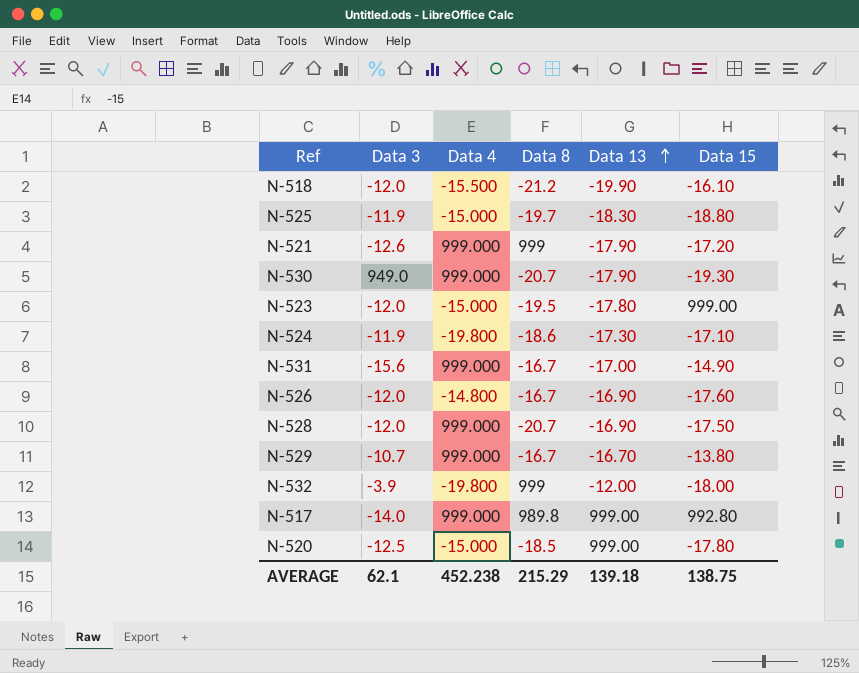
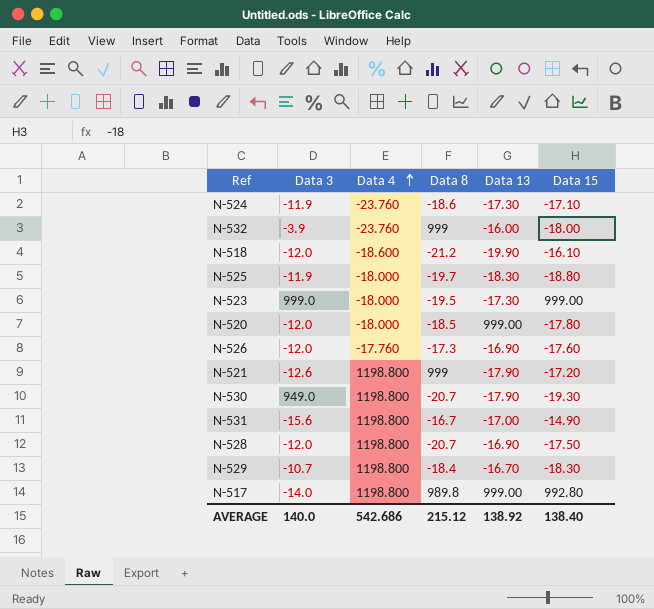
row order: Data 13 ascending -> Data 4 ascending
N-524 | Data 4: -19.800 -> -23.760
N-532 | Data 4: -19.800 -> -23.760
N-532 | Data 13: -12.00 -> -16.00
N-518 | Data 4: -15.500 -> -18.600
N-525 | Data 4: -15.000 -> -18.000
N-523 | Data 3: -12.0 -> 999.0
N-523 | Data 4: -15.000 -> -18.000
N-523 | Data 13: -17.80 -> -17.30
N-520 | Data 3: -12.5 -> -12.0
N-520 | Data 4: -15.000 -> -18.000
N-526 | Data 4: -14.800 -> -17.760
N-526 | Data 8: -16.7 -> -17.3
N-521 | Data 4: 999.000 -> 1198.800
N-530 | Data 4: 999.000 -> 1198.800
N-531 | Data 4: 999.000 -> 1198.800
N-528 | Data 4: 999.000 -> 1198.800
N-529 | Data 4: 999.000 -> 1198.800
N-529 | Data 8: -16.7 -> -18.4
N-529 | Data 15: -13.80 -> -18.30
N-517 | Data 4: 999.000 -> 1198.800
AVERAGE | Data 3: 62.1 -> 140.0
AVERAGE | Data 4: 452.238 -> 542.686
AVERAGE | Data 8: 215.29 -> 215.12
AVERAGE | Data 13: 139.18 -> 138.92
AVERAGE | Data 15: 138.75 -> 138.40

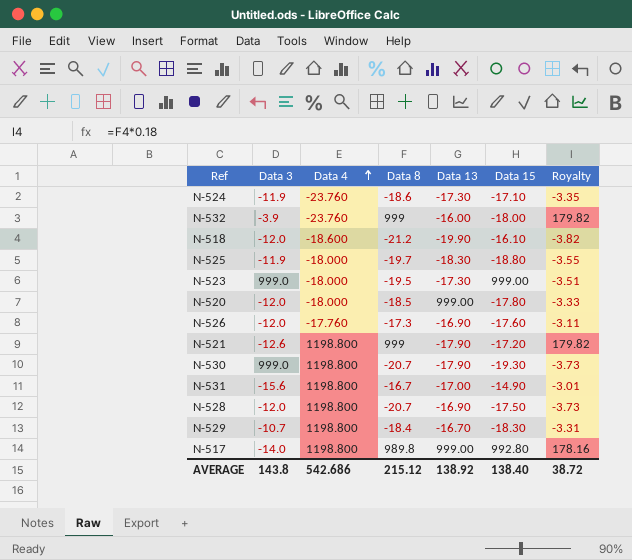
column Royalty | formula: none -> [Data 8] * 0.18
N-530 | Data 3: 949.0 -> 999.0
AVERAGE | Data 3: 140.0 -> 143.8

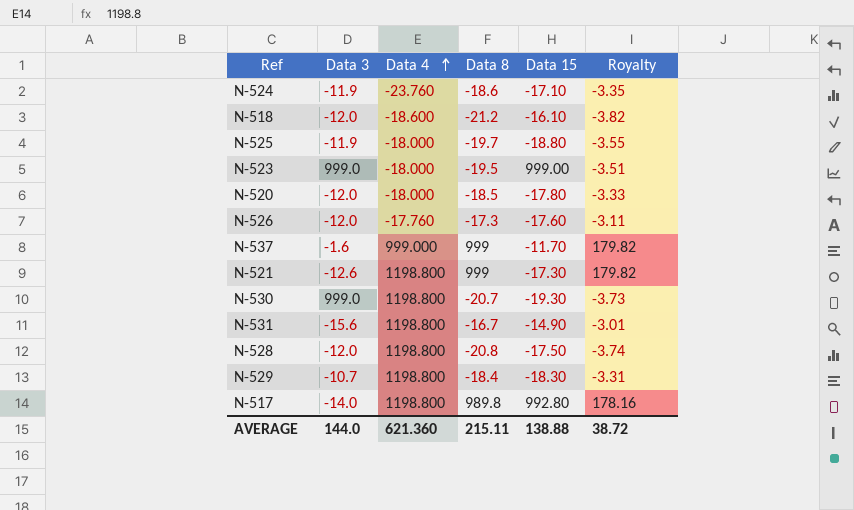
column Data 13 | position: 5 -> none
row N-532: -3.9 | -23.760 | 999 | -16.00 | -18.00 | 179.82 -> none
row N-537: none -> -1.6 | 999.000 | 999 | -11.70 | 179.82
N-521 | Data 15: -17.20 -> -17.30
N-528 | Data 8: -20.7 -> -20.8
N-528 | Royalty: -3.73 -> -3.74
AVERAGE | Data 3: 143.8 -> 144.0
AVERAGE | Data 4: 542.686 -> 621.360
AVERAGE | Data 8: 215.12 -> 215.11
AVERAGE | Data 15: 138.40 -> 138.88

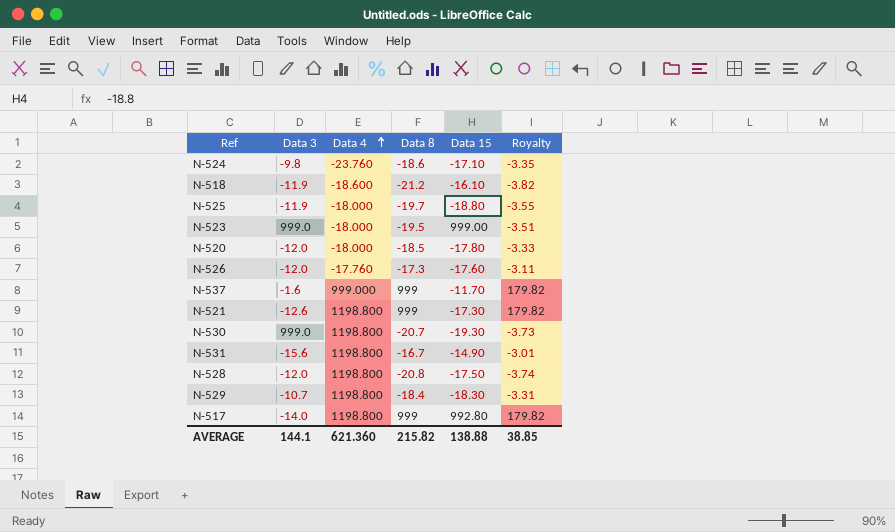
N-524 | Data 3: -11.9 -> -9.8
N-518 | Data 3: -12.0 -> -11.9
N-517 | Data 8: 989.8 -> 999
N-517 | Royalty: 178.16 -> 179.82
AVERAGE | Data 3: 144.0 -> 144.1
AVERAGE | Data 8: 215.11 -> 215.82
AVERAGE | Royalty: 38.72 -> 38.85

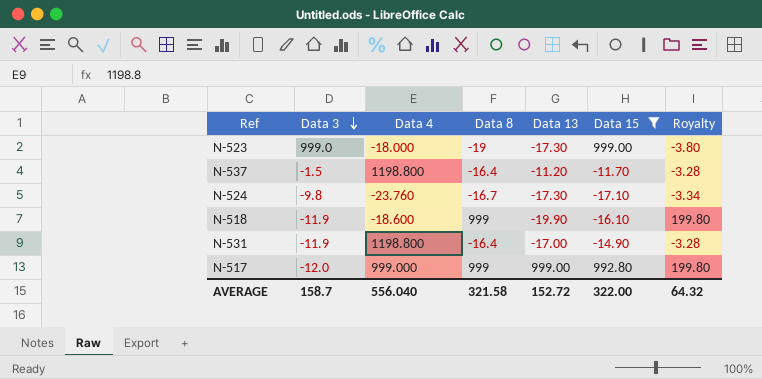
filter: none -> Data 15 >= -17.10
row order: Data 4 ascending -> Data 3 descending
column Data 13 | position: none -> 5
column Royalty | formula: [Data 8] * 0.18 -> [Data 8] * 0.2
N-523 | Data 8: -19.5 -> -19
N-537 | Data 3: -1.6 -> -1.5
N-537 | Data 4: 999.000 -> 1198.800
N-537 | Data 8: 999 -> -16.4
N-524 | Data 8: -18.6 -> -16.7
N-518 | Data 8: -21.2 -> 999
N-531 | Data 3: -15.6 -> -11.9
N-531 | Data 8: -16.7 -> -16.4
N-517 | Data 3: -14.0 -> -12.0
N-517 | Data 4: 1198.800 -> 999.000
AVERAGE | Data 3: 144.1 -> 158.7
AVERAGE | Data 4: 621.360 -> 556.040
AVERAGE | Data 8: 215.82 -> 321.58
AVERAGE | Data 15: 138.88 -> 322.00
AVERAGE | Royalty: 38.85 -> 64.32

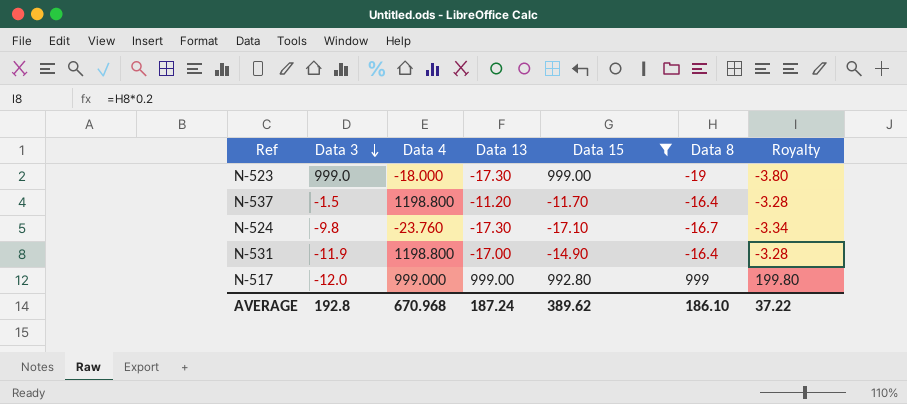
column Data 8 | position: 4 -> 6
row N-518: -11.9 | -18.600 | 999 | -19.90 | -16.10 | 199.80 -> none
AVERAGE | Data 3: 158.7 -> 192.8
AVERAGE | Data 4: 556.040 -> 670.968
AVERAGE | Data 13: 152.72 -> 187.24
AVERAGE | Data 15: 322.00 -> 389.62
AVERAGE | Data 8: 321.58 -> 186.10
AVERAGE | Royalty: 64.32 -> 37.22

